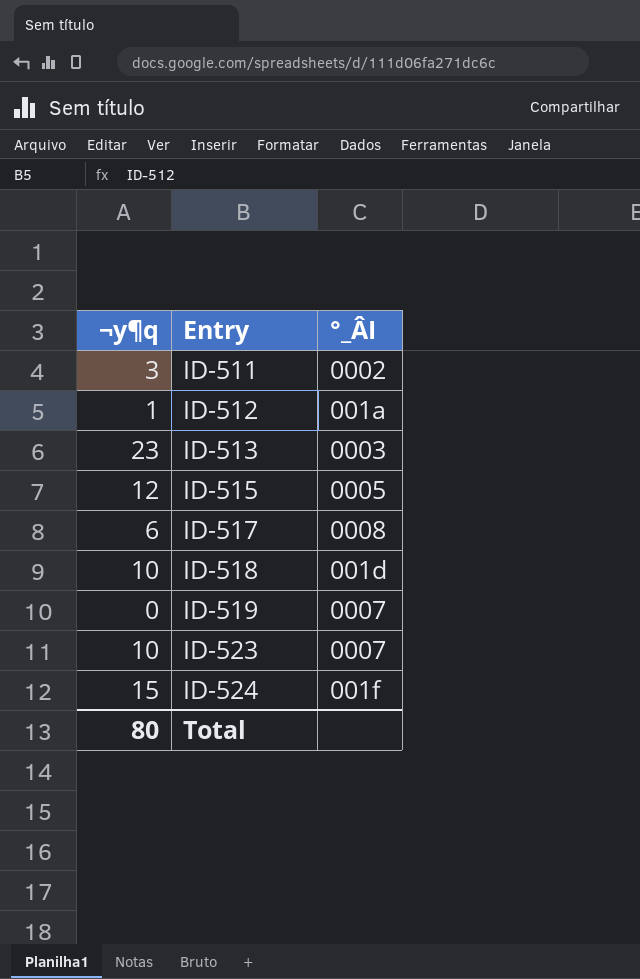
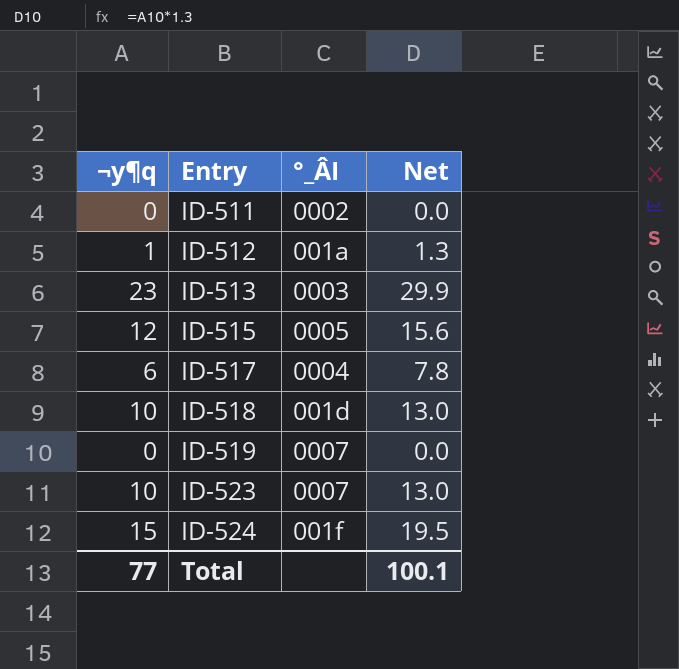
column Net | formula: none -> [¬y¶q] * 1.3
ID-511 | ¬y¶q: 3 -> 0
ID-517 | °_ÂI: 0008 -> 0004
Total | ¬y¶q: 80 -> 77

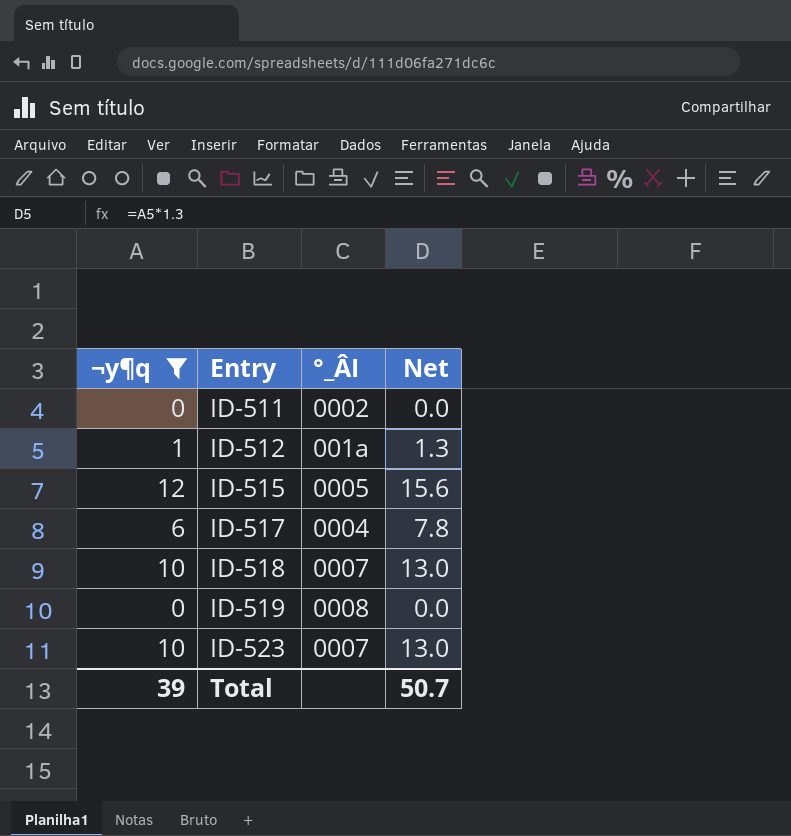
filter: none -> ¬y¶q <= 12
ID-518 | °_ÂI: 001d -> 0007
ID-519 | °_ÂI: 0007 -> 0008
Total | ¬y¶q: 77 -> 39
Total | Net: 100.1 -> 50.7

